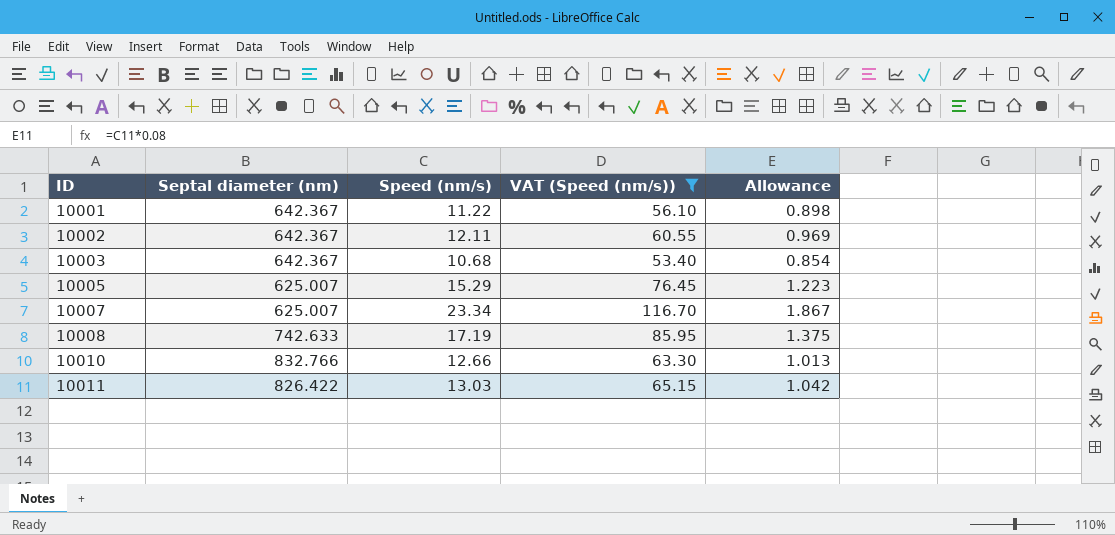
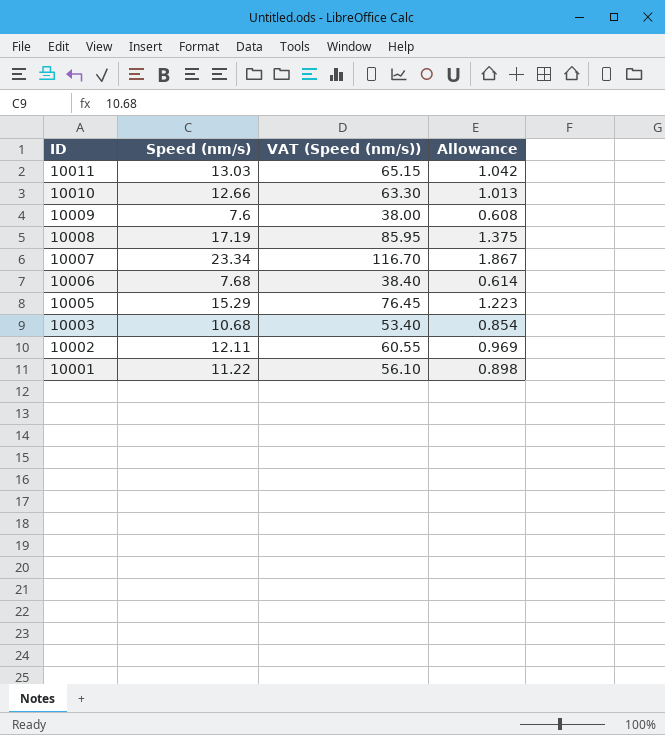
filter: VAT (Speed (nm/s)) >= 53.40 -> none
row order: ID ascending -> ID descending
column Septal diameter (nm) | position: 2 -> none

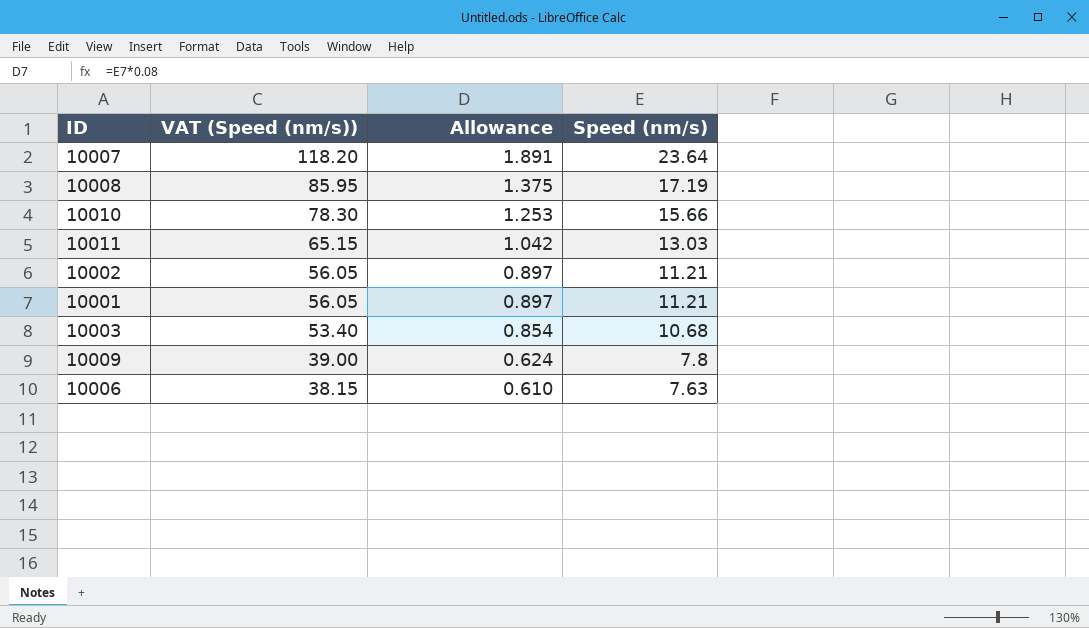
row order: ID descending -> VAT (Speed (nm/s)) descending
column Speed (nm/s) | position: 2 -> 4
row 10005: 15.29 | 76.45 | 1.223 -> none
10007 | VAT (Speed (nm/s)): 116.70 -> 118.20
10007 | Allowance: 1.867 -> 1.891
10007 | Speed (nm/s): 23.34 -> 23.64
10010 | VAT (Speed (nm/s)): 63.30 -> 78.30
10010 | Allowance: 1.013 -> 1.253
10010 | Speed (nm/s): 12.66 -> 15.66
10002 | VAT (Speed (nm/s)): 60.55 -> 56.05
10002 | Allowance: 0.969 -> 0.897
10002 | Speed (nm/s): 12.11 -> 11.21
10001 | VAT (Speed (nm/s)): 56.10 -> 56.05
10001 | Allowance: 0.898 -> 0.897
10001 | Speed (nm/s): 11.22 -> 11.21
10009 | VAT (Speed (nm/s)): 38.00 -> 39.00
10009 | Allowance: 0.608 -> 0.624
10009 | Speed (nm/s): 7.6 -> 7.8
10006 | VAT (Speed (nm/s)): 38.40 -> 38.15
10006 | Allowance: 0.614 -> 0.610
10006 | Speed (nm/s): 7.68 -> 7.63

